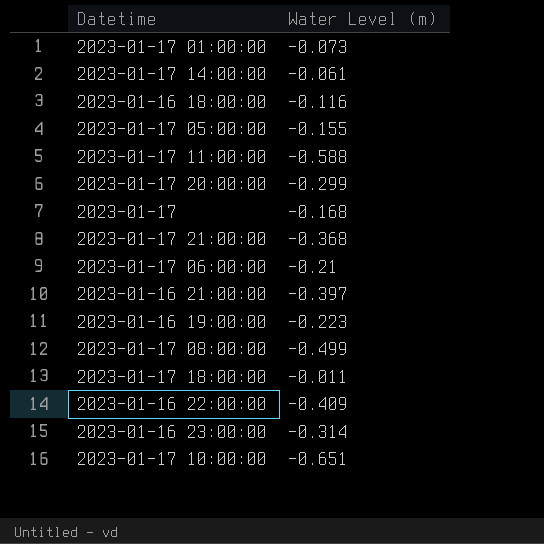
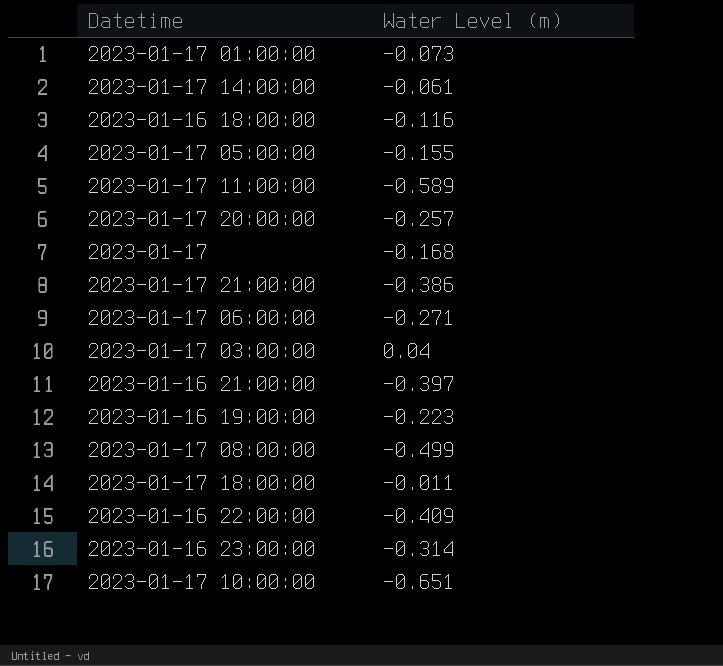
2023-01-17 11:00:00 | Water Level (m): -0.588 -> -0.589
2023-01-17 20:00:00 | Water Level (m): -0.299 -> -0.257
2023-01-17 21:00:00 | Water Level (m): -0.368 -> -0.386
2023-01-17 06:00:00 | Water Level (m): -0.21 -> -0.271
row 2023-01-17 03:00:00: none -> 0.04

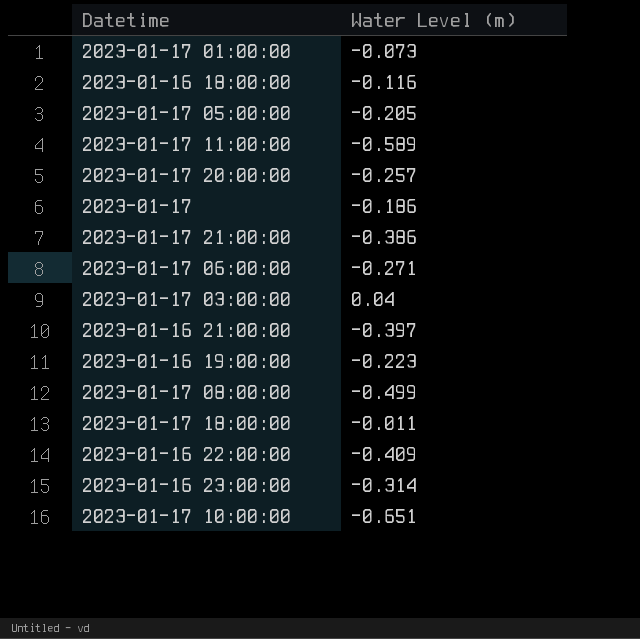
row 2023-01-17 14:00:00: -0.061 -> none
2023-01-17 05:00:00 | Water Level (m): -0.155 -> -0.205
2023-01-17 | Water Level (m): -0.168 -> -0.186

